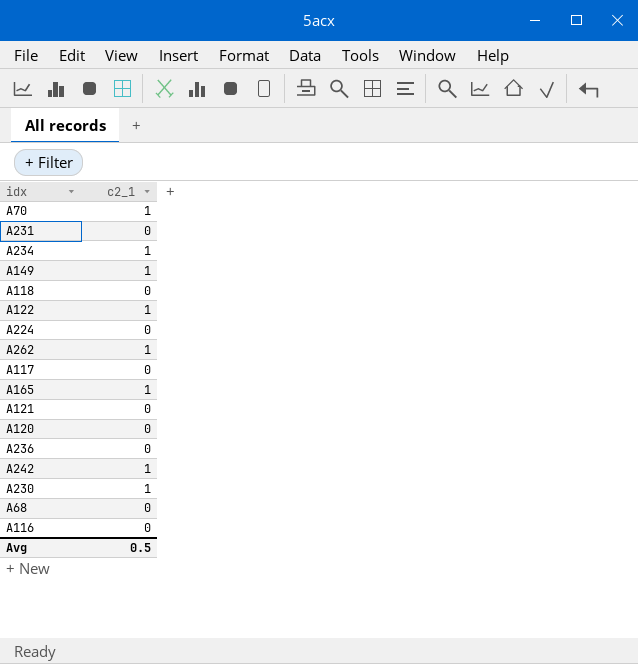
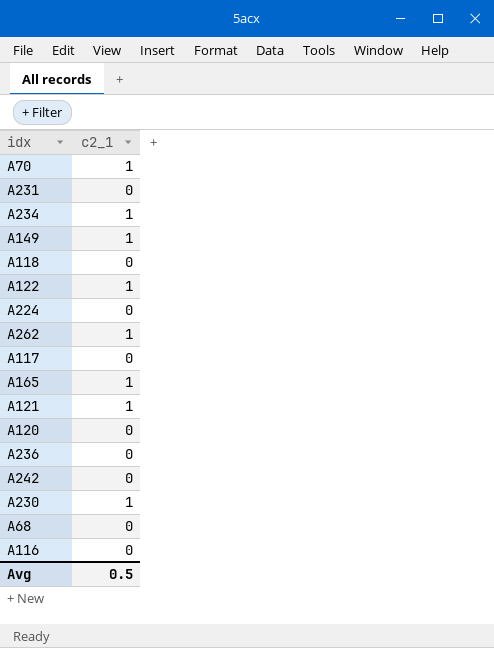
A121 | c2_1: 0 -> 1
A242 | c2_1: 1 -> 0

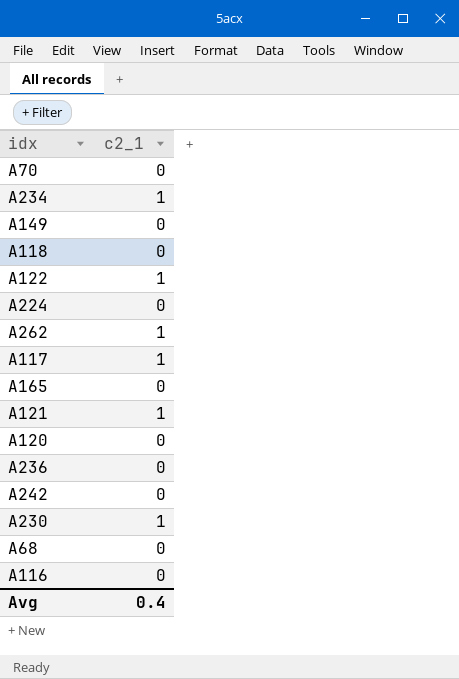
row A231: 0 -> none
A70 | c2_1: 1 -> 0
A149 | c2_1: 1 -> 0
A117 | c2_1: 0 -> 1
A165 | c2_1: 1 -> 0
Avg | c2_1: 0.5 -> 0.4

